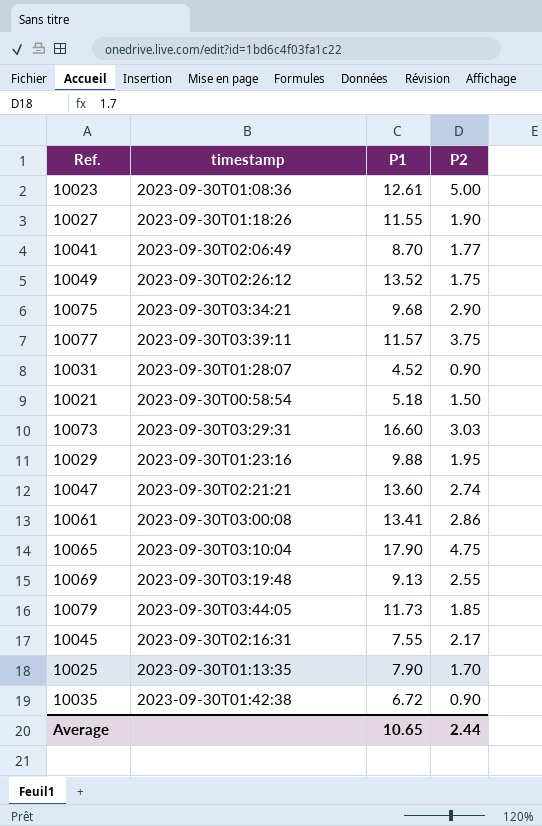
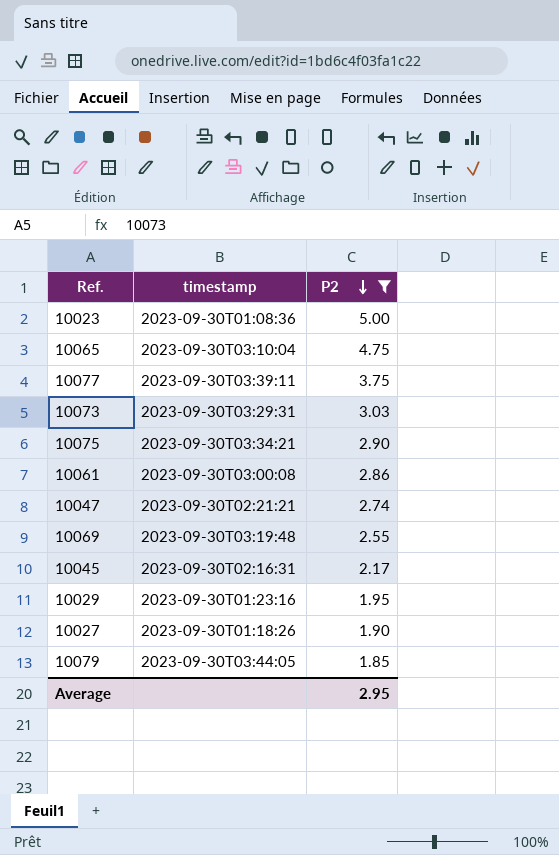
filter: none -> P2 >= 1.85
row order: none -> P2 descending
column P1 | position: 3 -> none
Average | P2: 2.44 -> 2.95

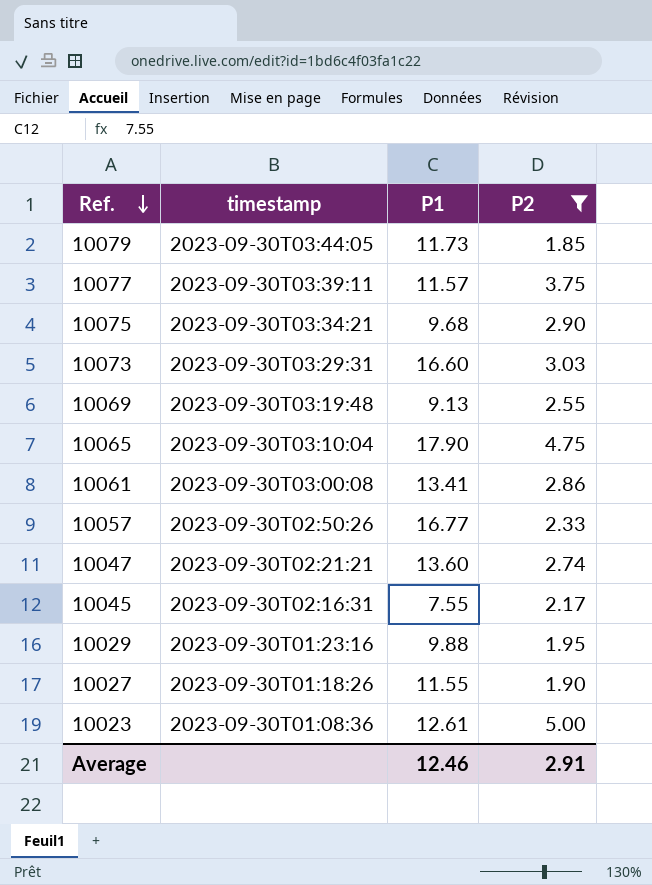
row order: P2 descending -> Ref. descending
column P1 | position: none -> 3
row 10057: none -> 2023-09-30T02:50:26 | 16.77 | 2.33
Average | P2: 2.95 -> 2.91

